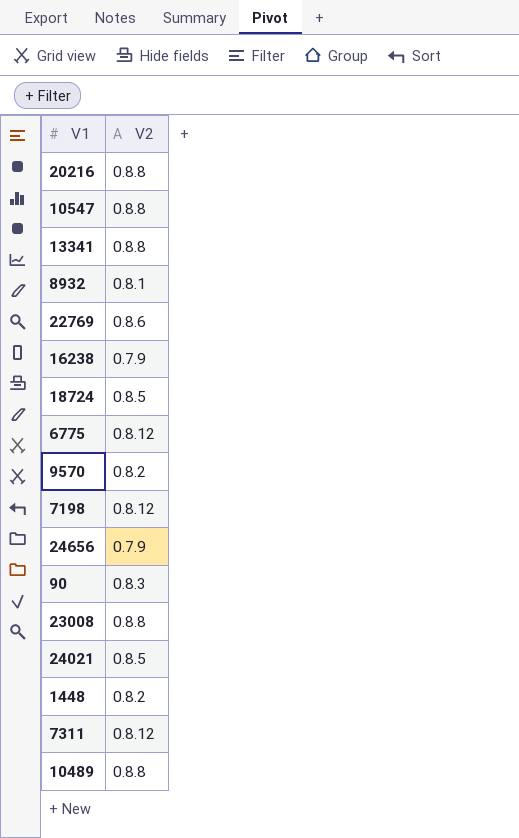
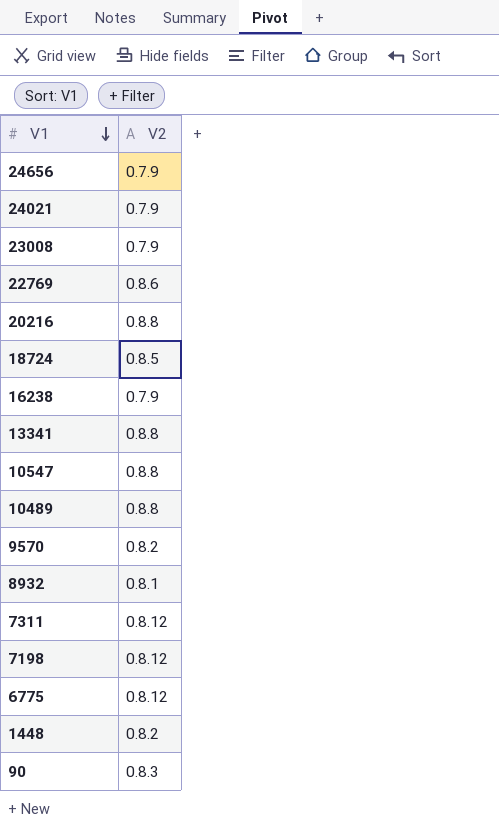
row order: none -> V1 descending
24021 | V2: 0.8.5 -> 0.7.9
23008 | V2: 0.8.8 -> 0.7.9

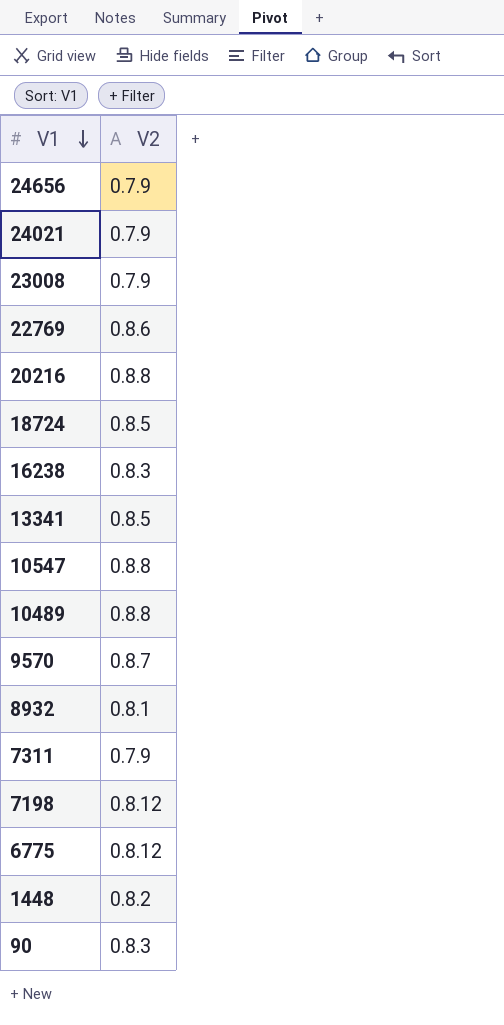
16238 | V2: 0.7.9 -> 0.8.3
13341 | V2: 0.8.8 -> 0.8.5
9570 | V2: 0.8.2 -> 0.8.7
7311 | V2: 0.8.12 -> 0.7.9

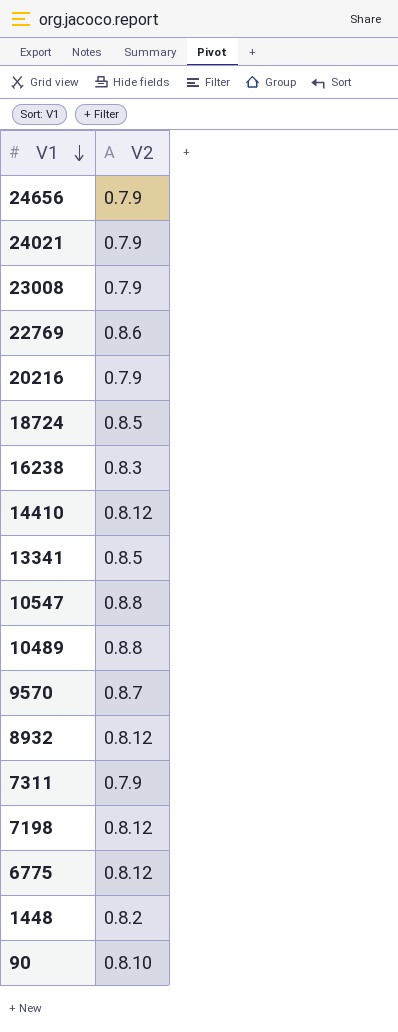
20216 | V2: 0.8.8 -> 0.7.9
row 14410: none -> 0.8.12
8932 | V2: 0.8.1 -> 0.8.12
90 | V2: 0.8.3 -> 0.8.10

